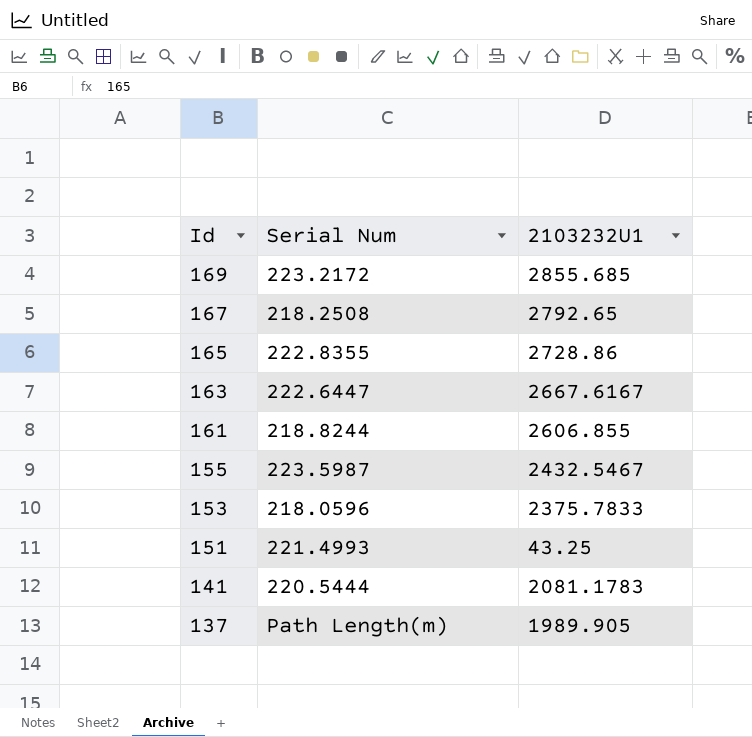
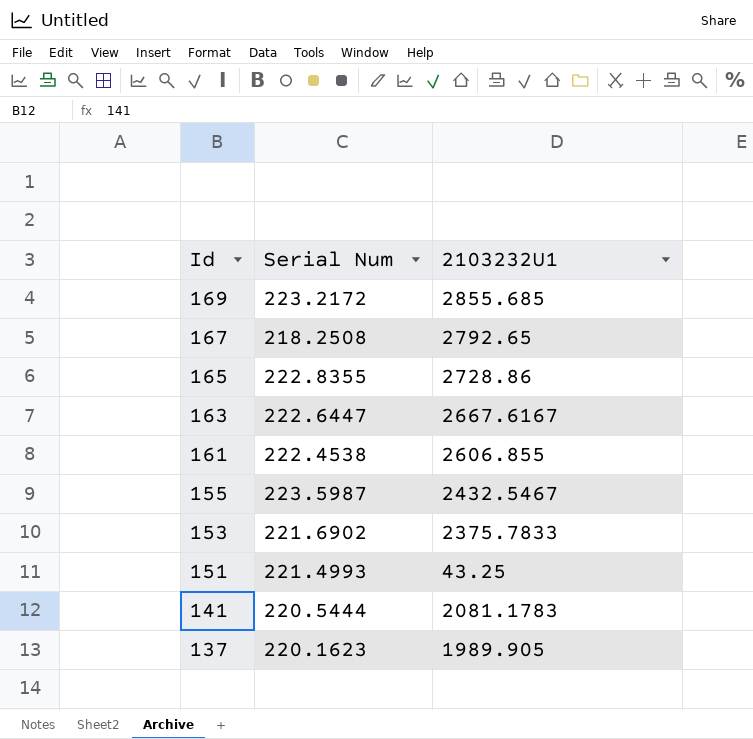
161 | Serial Num: 218.8244 -> 222.4538
153 | Serial Num: 218.0596 -> 221.6902
137 | Serial Num: Path Length(m) -> 220.1623

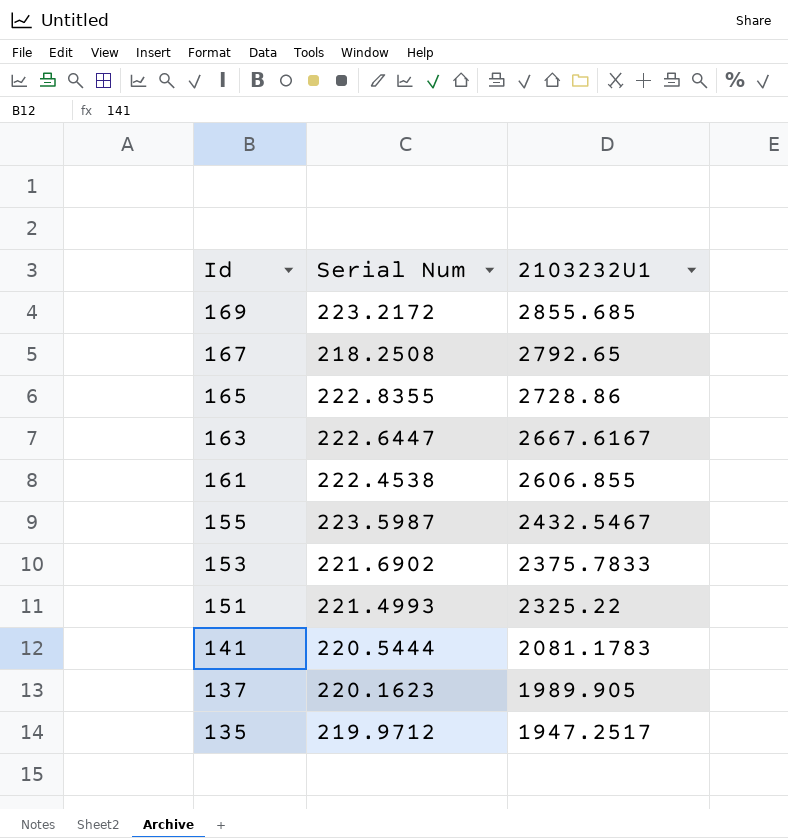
151 | 2103232U1: 43.25 -> 2325.22
row 135: none -> 219.9712 | 1947.2517

